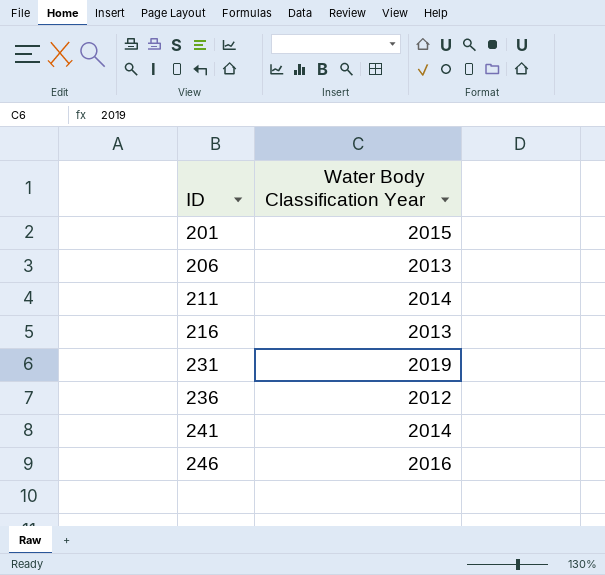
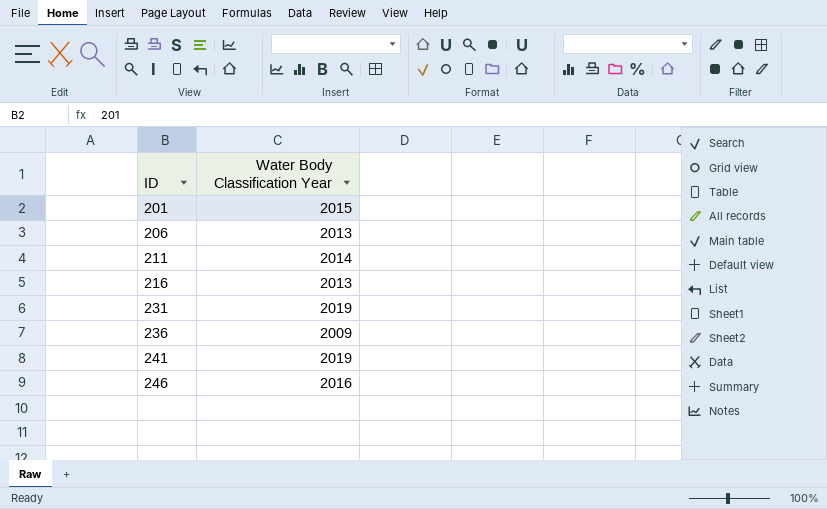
236 | Water Body Classification Year: 2012 -> 2009
241 | Water Body Classification Year: 2014 -> 2019

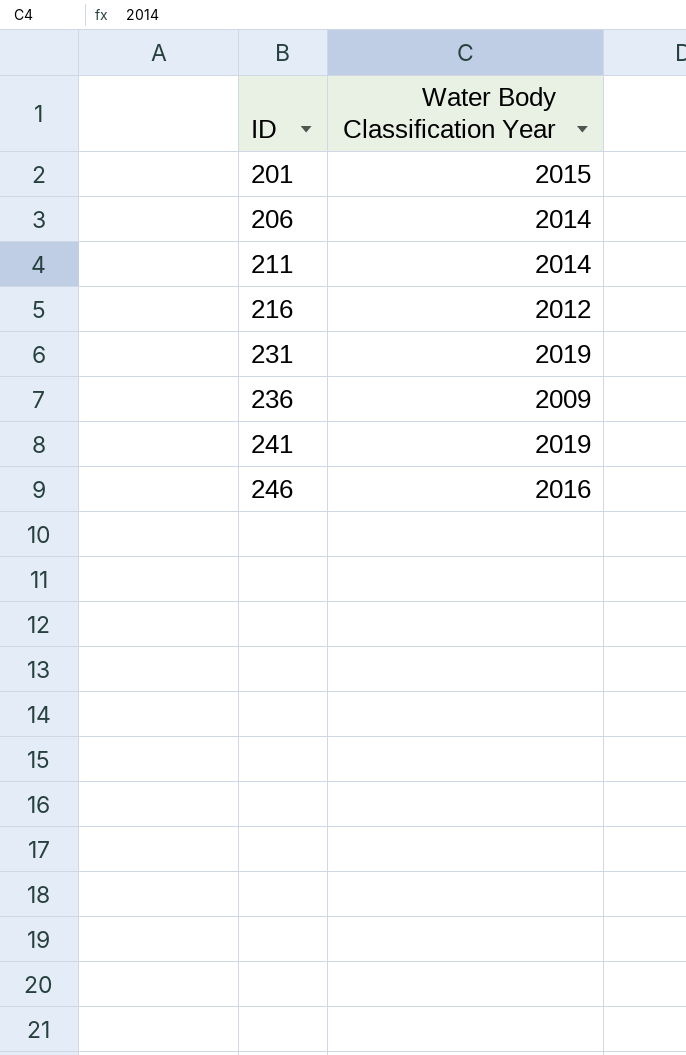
206 | Water Body Classification Year: 2013 -> 2014
216 | Water Body Classification Year: 2013 -> 2012

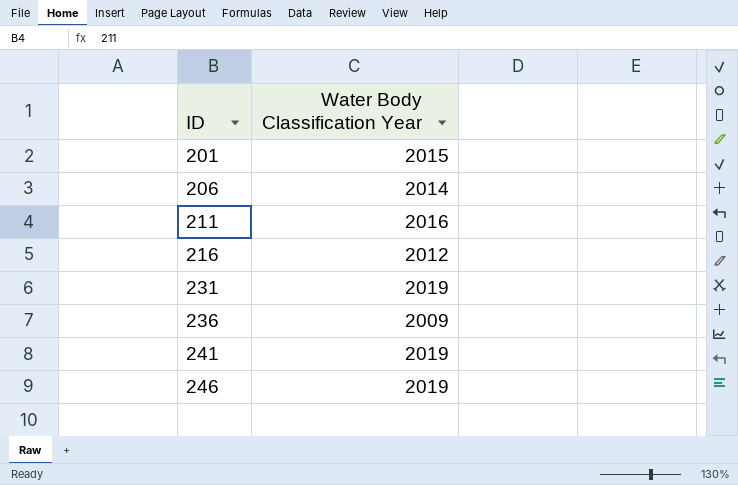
211 | Water Body Classification Year: 2014 -> 2016
246 | Water Body Classification Year: 2016 -> 2019

